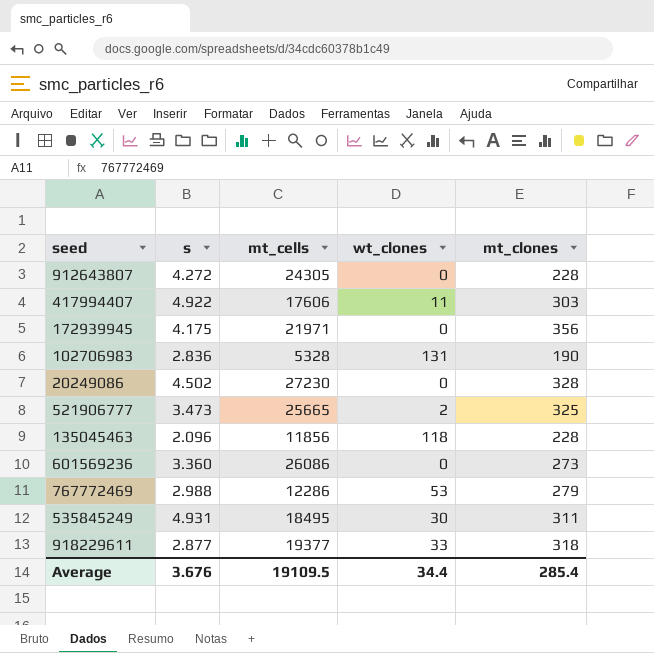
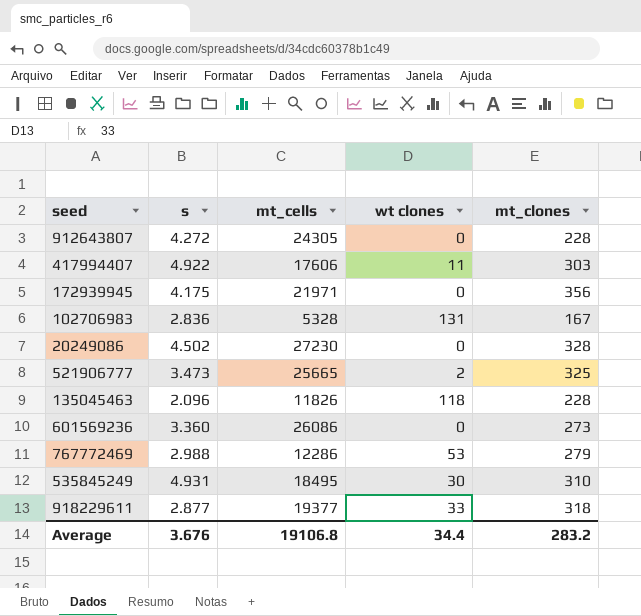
column name: wt_clones -> wt clones
102706983 | mt_clones: 190 -> 167
135045463 | mt_cells: 11856 -> 11826
535845249 | mt_clones: 311 -> 310
Average | mt_cells: 19109.5 -> 19106.8
Average | mt_clones: 285.4 -> 283.2

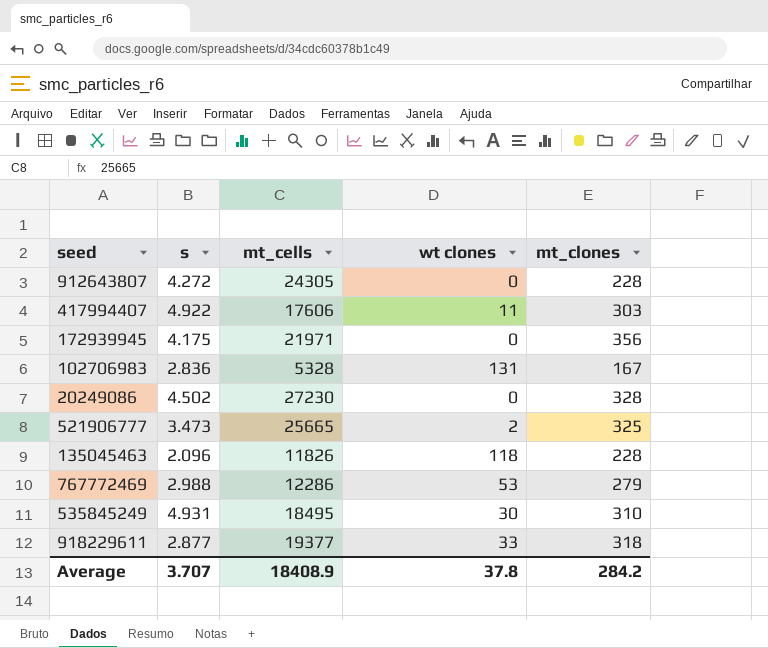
row 601569236: 3.360 | 26086 | 0 | 273 -> none
Average | s: 3.676 -> 3.707
Average | mt_cells: 19106.8 -> 18408.9
Average | wt clones: 34.4 -> 37.8
Average | mt_clones: 283.2 -> 284.2

